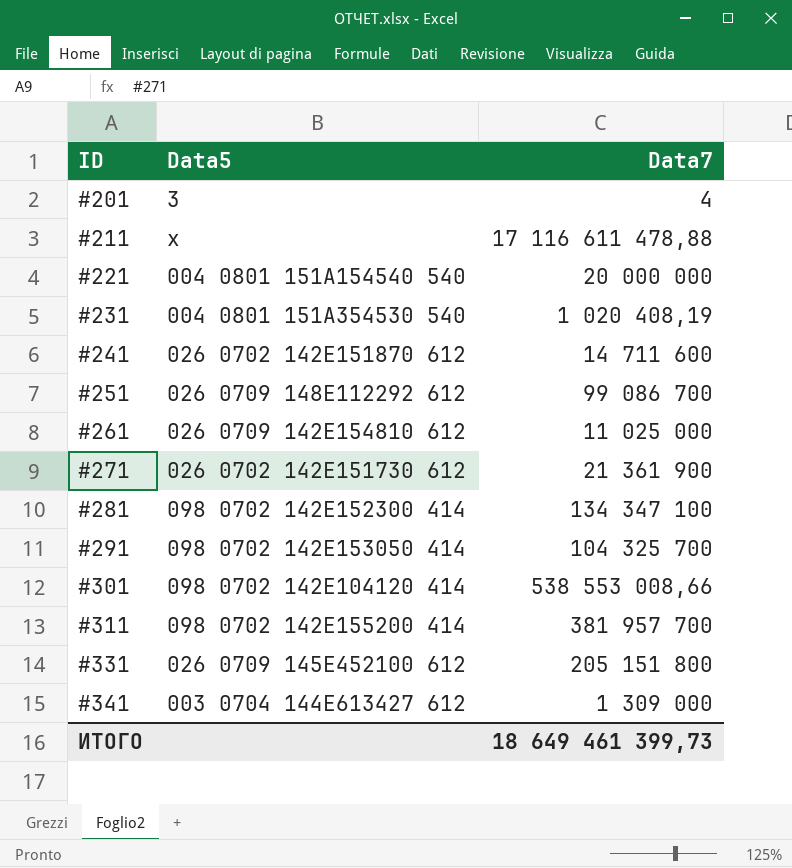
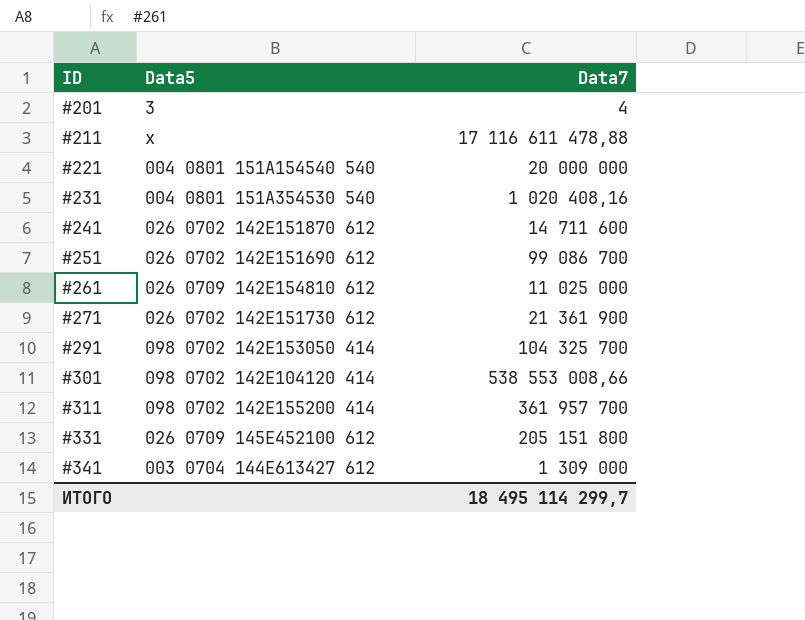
row #281: 098 0702 142E152300 414 | 134 347 100 -> none
#231 | Data7: 1 020 408,19 -> 1 020 408,16
#251 | Data5: 026 0709 148E112292 612 -> 026 0702 142E151690 612
#311 | Data7: 381 957 700 -> 361 957 700
ИТОГО | Data7: 18 649 461 399,73 -> 18 495 114 299,7

